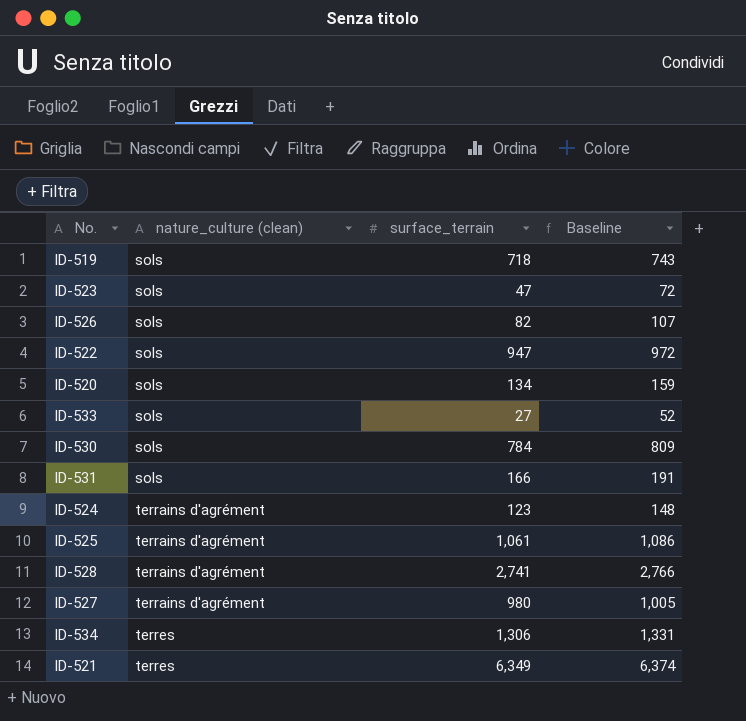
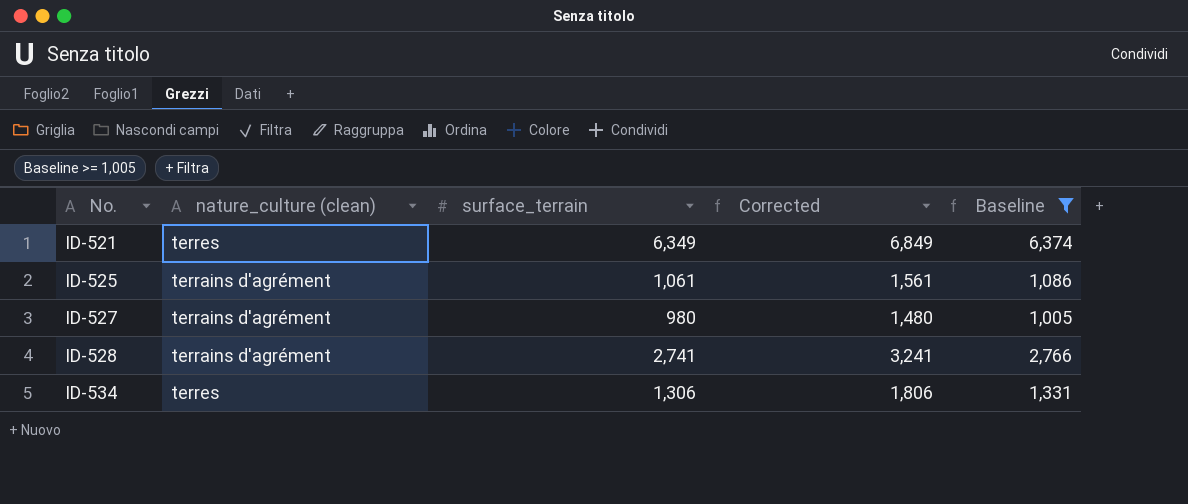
filter: none -> Baseline >= 1,005
row order: nature_culture (clean) ascending -> No. ascending
column Corrected | formula: none -> [surface_terrain] + 500

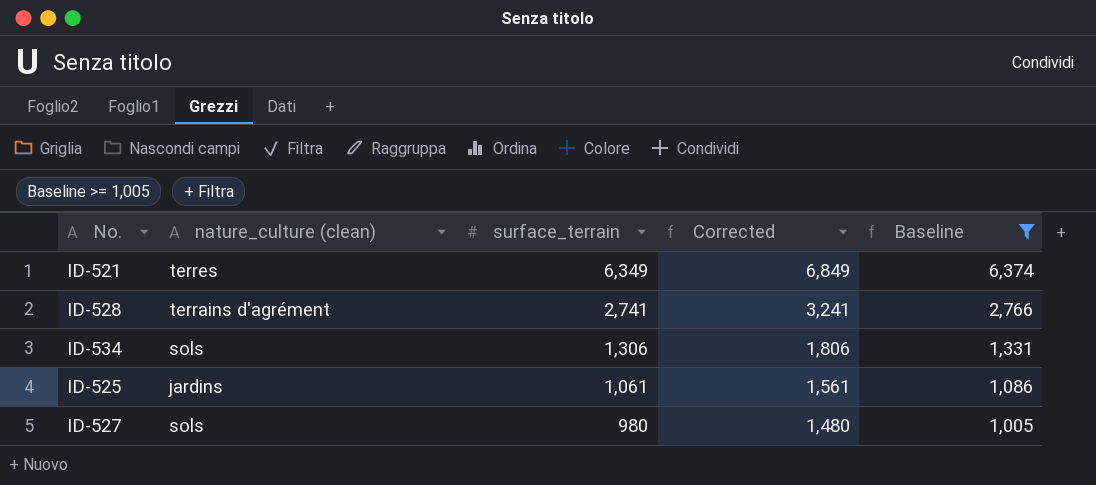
row order: No. ascending -> surface_terrain descending
ID-534 | nature_culture (clean): terres -> sols
ID-525 | nature_culture (clean): terrains d'agrément -> jardins
ID-527 | nature_culture (clean): terrains d'agrément -> sols

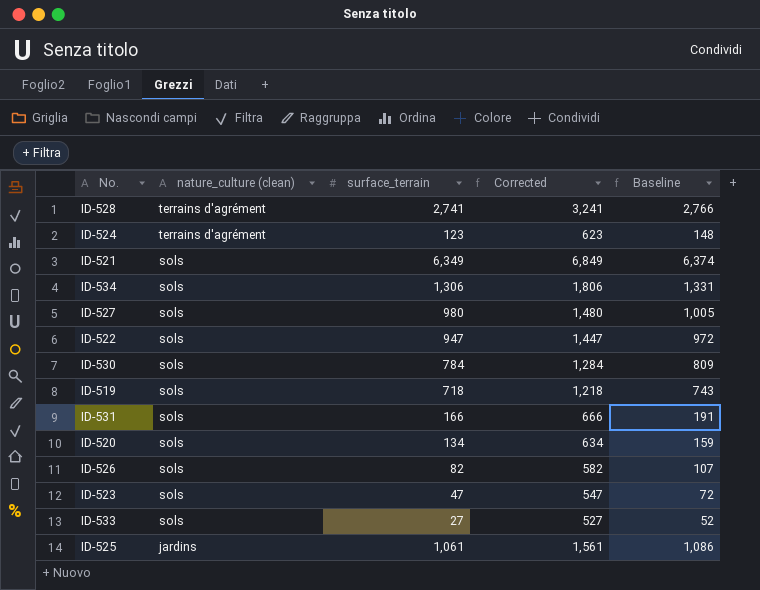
filter: Baseline >= 1,005 -> none
row order: surface_terrain descending -> nature_culture (clean) descending
ID-521 | nature_culture (clean): terres -> sols

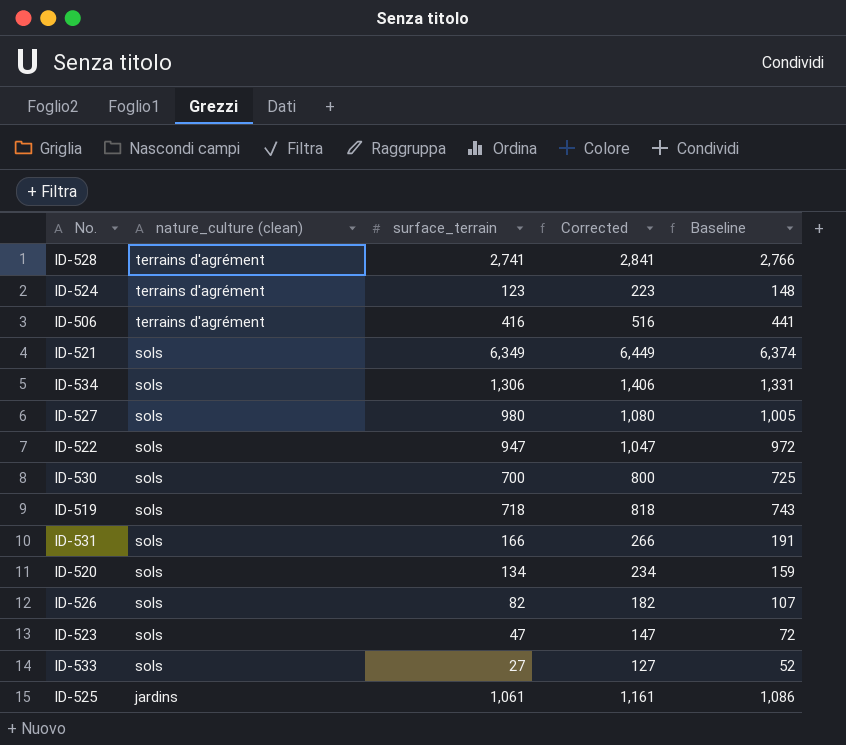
column Corrected | formula: [surface_terrain] + 500 -> [surface_terrain] + 100
row ID-506: none -> terrains d'agrément | 416 | 516 | 441
ID-530 | surface_terrain: 784 -> 700
ID-530 | Baseline: 809 -> 725

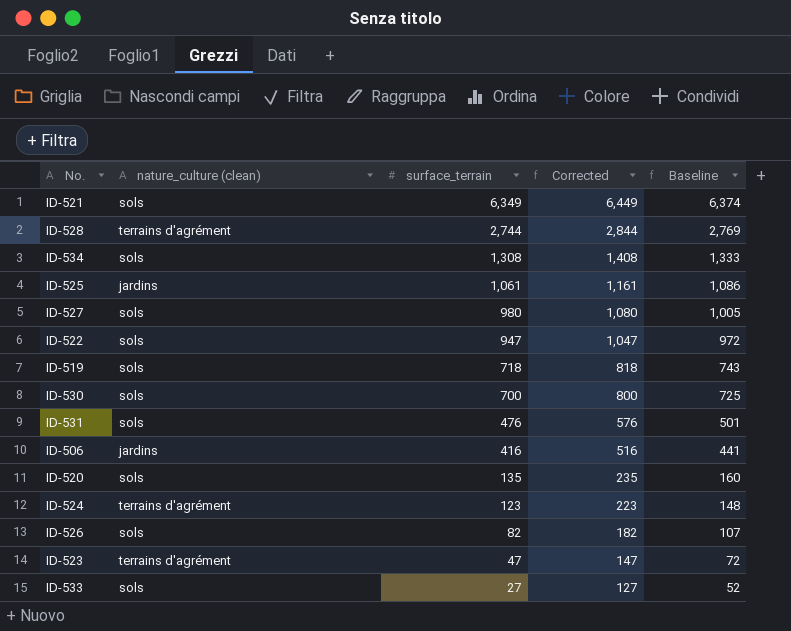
row order: nature_culture (clean) descending -> surface_terrain descending
ID-528 | surface_terrain: 2,741 -> 2,744
ID-528 | Corrected: 2,841 -> 2,844
ID-528 | Baseline: 2,766 -> 2,769
ID-534 | surface_terrain: 1,306 -> 1,308
ID-534 | Corrected: 1,406 -> 1,408
ID-534 | Baseline: 1,331 -> 1,333
ID-531 | surface_terrain: 166 -> 476
ID-531 | Corrected: 266 -> 576
ID-531 | Baseline: 191 -> 501
ID-506 | nature_culture (clean): terrains d'agrément -> jardins
ID-520 | surface_terrain: 134 -> 135
ID-520 | Corrected: 234 -> 235
ID-520 | Baseline: 159 -> 160
ID-523 | nature_culture (clean): sols -> terrains d'agrément

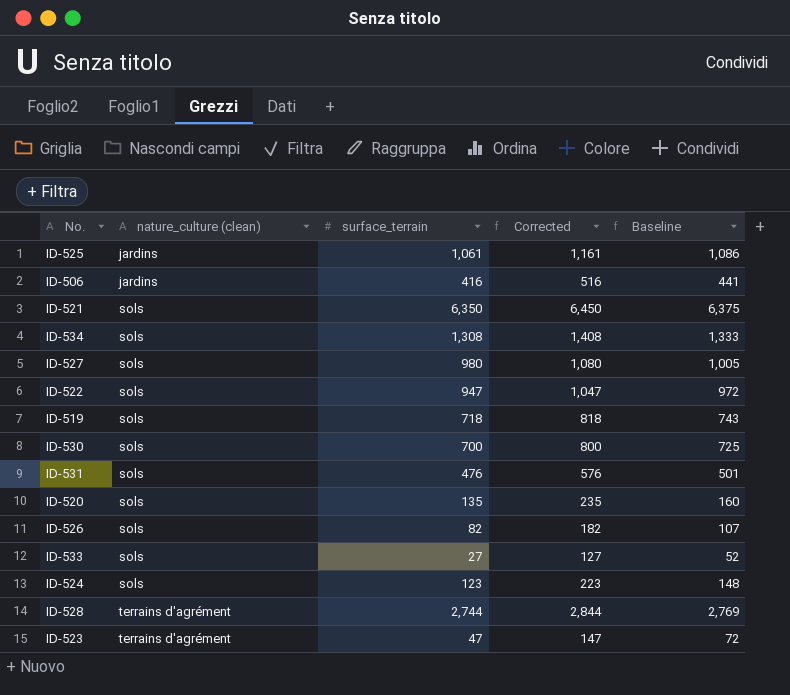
row order: surface_terrain descending -> nature_culture (clean) ascending
ID-521 | surface_terrain: 6,349 -> 6,350
ID-521 | Corrected: 6,449 -> 6,450
ID-521 | Baseline: 6,374 -> 6,375
ID-524 | nature_culture (clean): terrains d'agrément -> sols

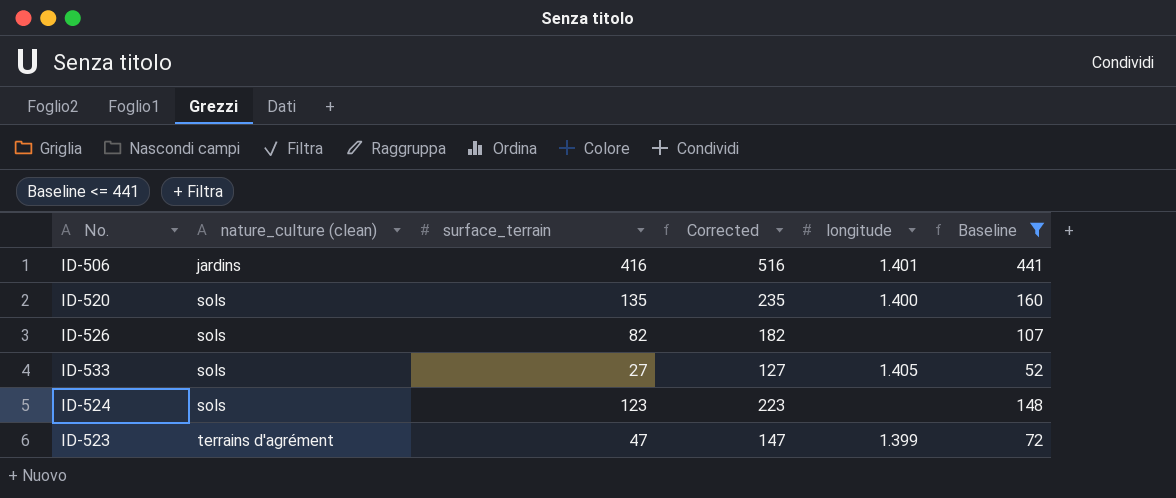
filter: none -> Baseline <= 441
column longitude | position: none -> 5

